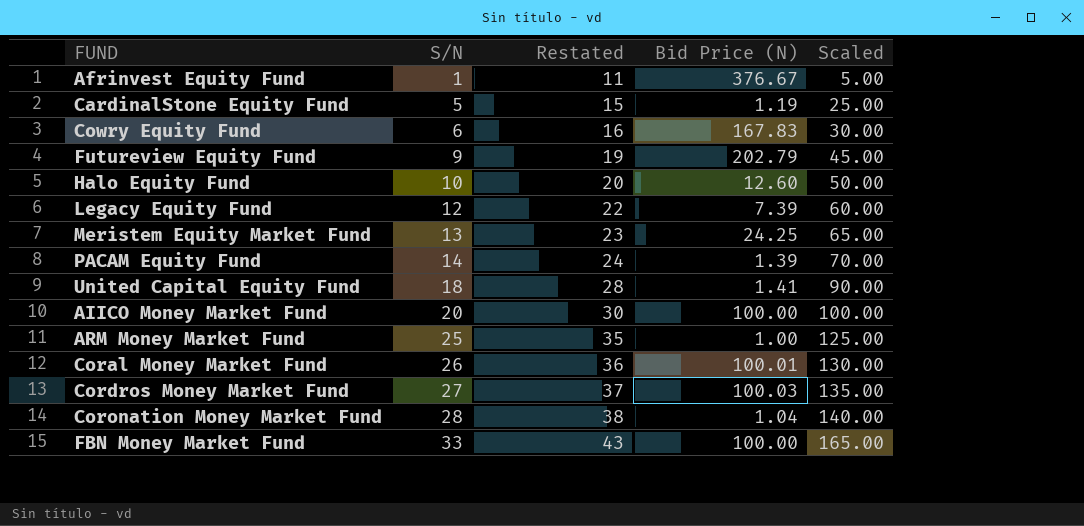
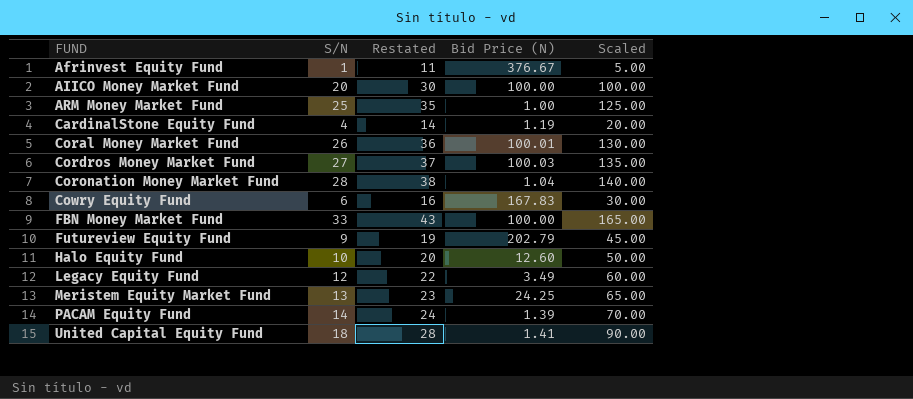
row order: S/N ascending -> FUND ascending
CardinalStone Equity Fund | S/N: 5 -> 4
CardinalStone Equity Fund | Restated: 15 -> 14
CardinalStone Equity Fund | Scaled: 25.00 -> 20.00
Legacy Equity Fund | Bid Price (N): 7.39 -> 3.49

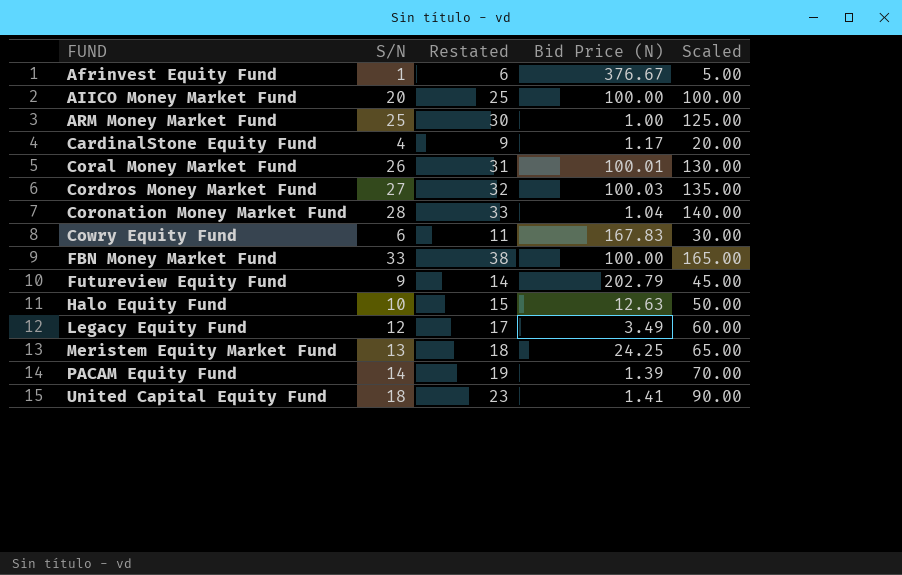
column Restated | formula: [S/N] + 10 -> [S/N] + 5
CardinalStone Equity Fund | Bid Price (N): 1.19 -> 1.17
Halo Equity Fund | Bid Price (N): 12.60 -> 12.63

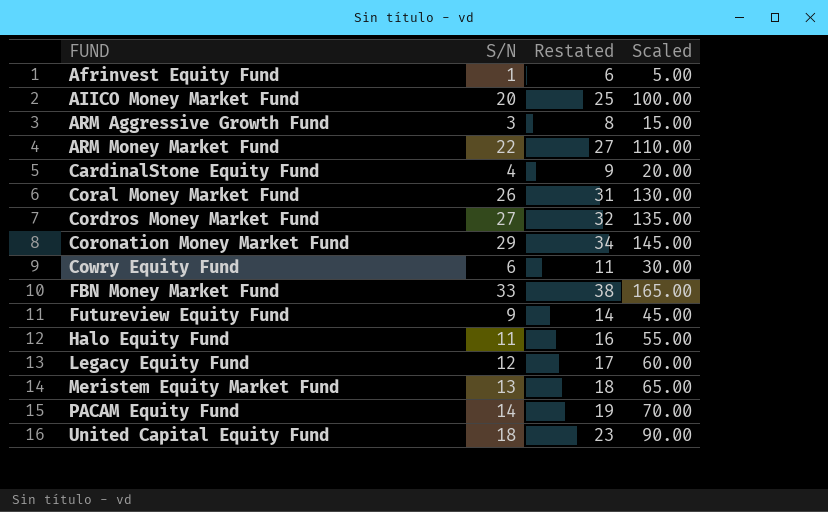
column Bid Price (N) | position: 4 -> none
row ARM Aggressive Growth Fund: none -> 3 | 8 | 15.00
ARM Money Market Fund | S/N: 25 -> 22
ARM Money Market Fund | Restated: 30 -> 27
ARM Money Market Fund | Scaled: 125.00 -> 110.00
Coronation Money Market Fund | S/N: 28 -> 29
Coronation Money Market Fund | Restated: 33 -> 34
Coronation Money Market Fund | Scaled: 140.00 -> 145.00
Halo Equity Fund | S/N: 10 -> 11
Halo Equity Fund | Restated: 15 -> 16
Halo Equity Fund | Scaled: 50.00 -> 55.00

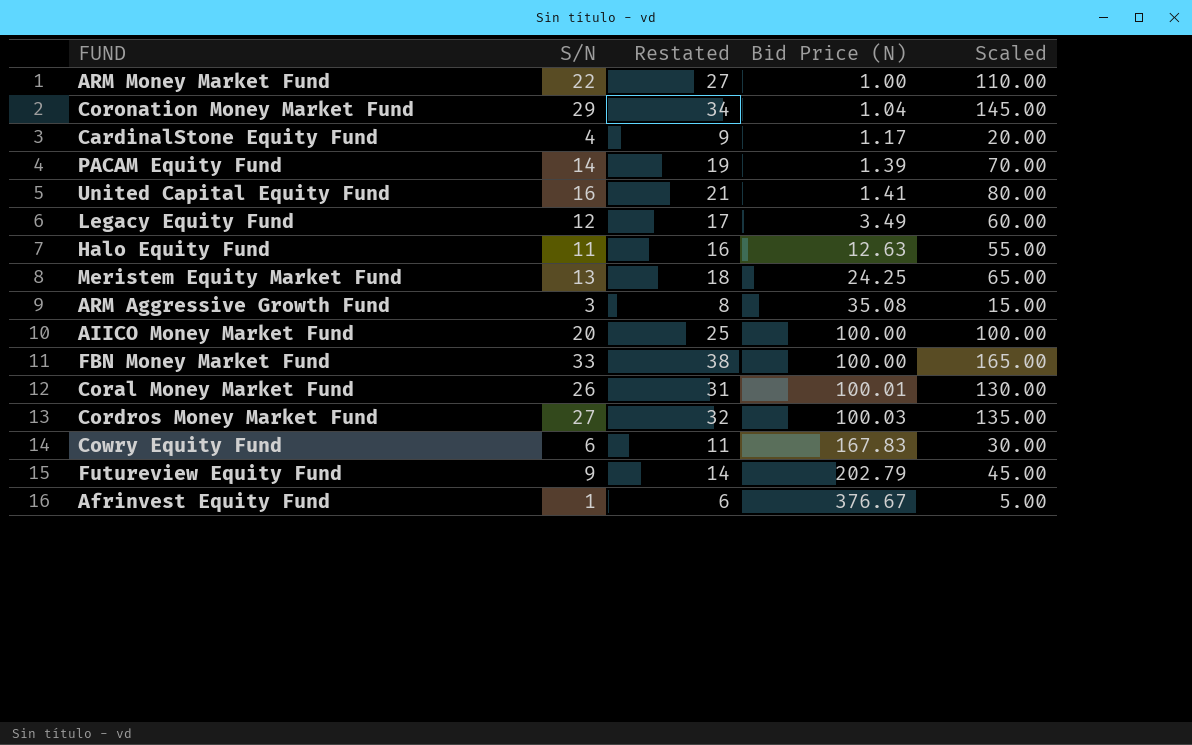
row order: FUND ascending -> Bid Price (N) ascending
column Bid Price (N) | position: none -> 4
United Capital Equity Fund | S/N: 18 -> 16
United Capital Equity Fund | Restated: 23 -> 21
United Capital Equity Fund | Scaled: 90.00 -> 80.00

